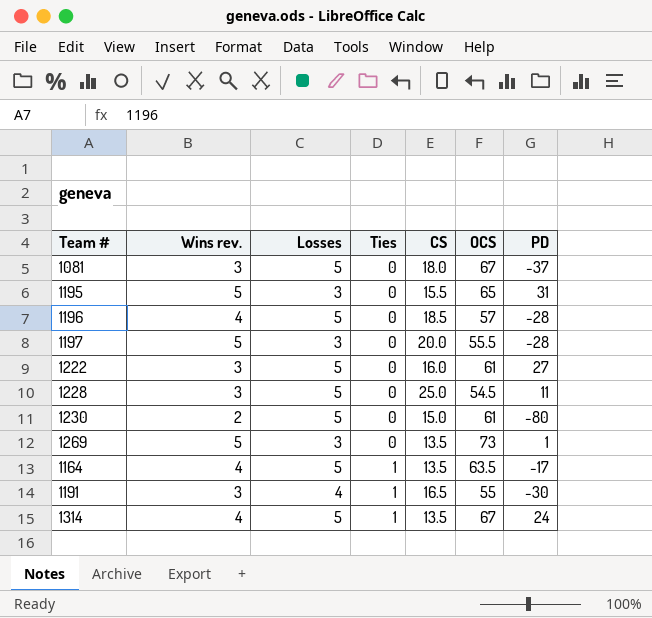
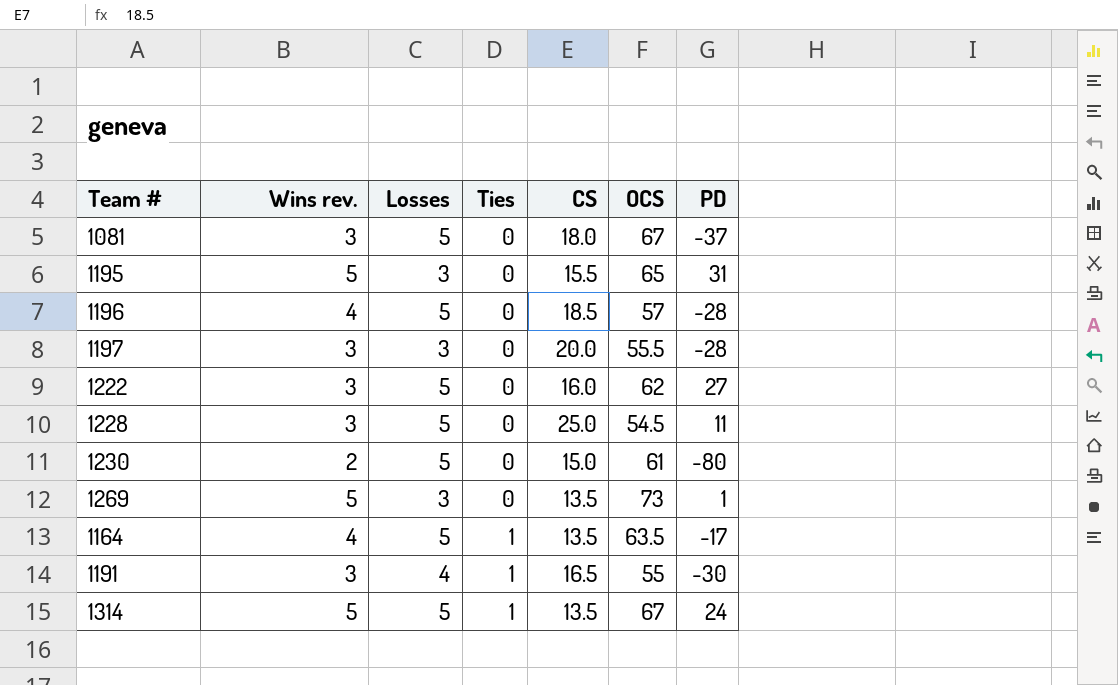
1197 | Wins rev.: 5 -> 3
1222 | OCS: 61 -> 62
1314 | Wins rev.: 4 -> 5

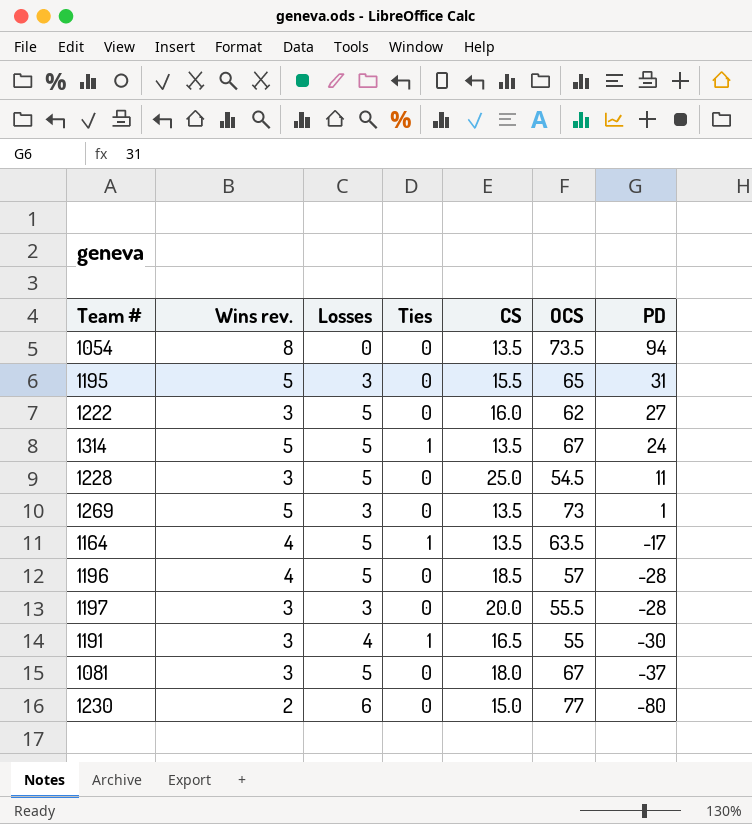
row order: Ties ascending -> PD descending
row 1054: none -> 8 | 0 | 0 | 13.5 | 73.5 | 94
1230 | Losses: 5 -> 6
1230 | OCS: 61 -> 77

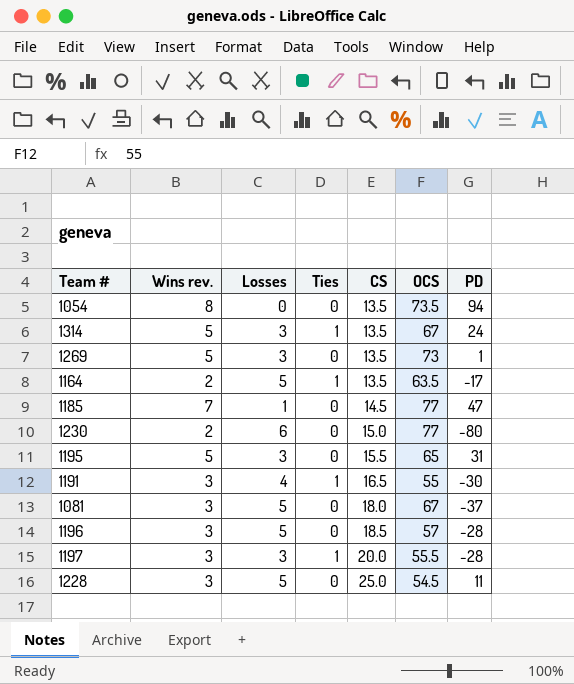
row order: PD descending -> CS ascending
row 1222: 3 | 5 | 0 | 16.0 | 62 | 27 -> none
1314 | Losses: 5 -> 3
1164 | Wins rev.: 4 -> 2
row 1185: none -> 7 | 1 | 0 | 14.5 | 77 | 47
1196 | Wins rev.: 4 -> 3
1197 | Ties: 0 -> 1

